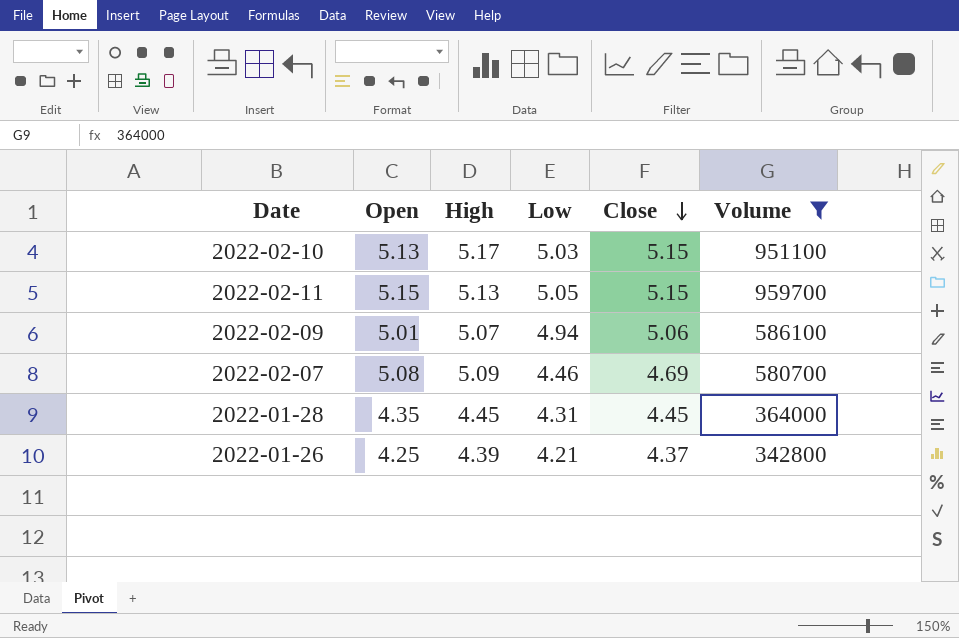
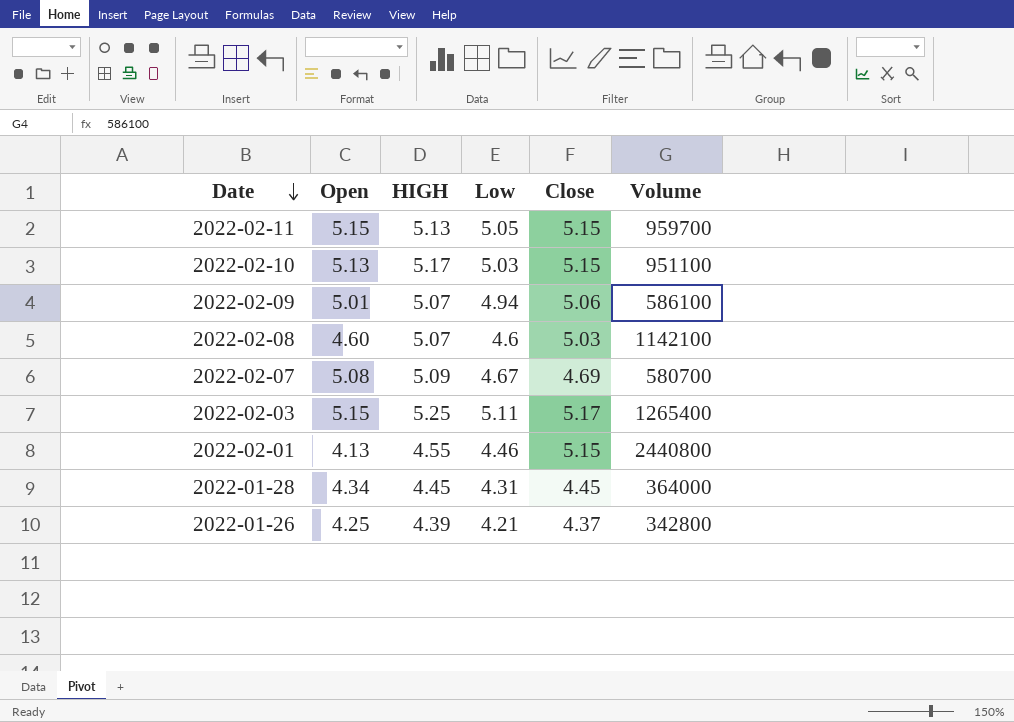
filter: Volume <= 959700 -> none
row order: Close descending -> Date descending
column name: High -> HIGH
2022-02-07 | Low: 4.46 -> 4.67
2022-01-28 | Open: 4.35 -> 4.34

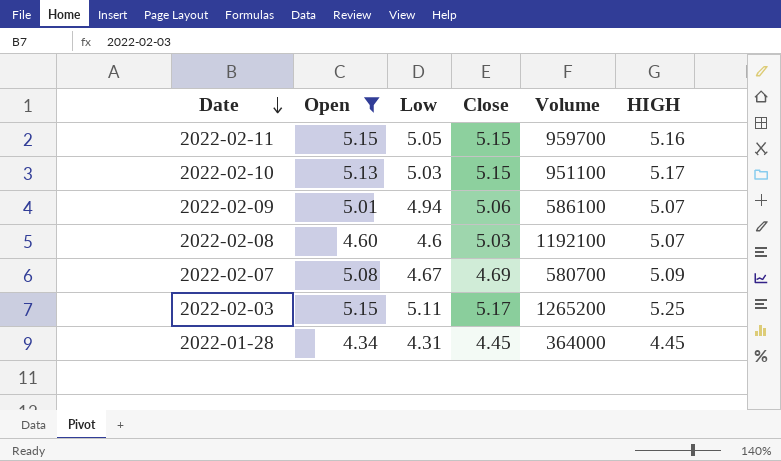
filter: none -> Open >= 4.34
column HIGH | position: 3 -> 6
2022-02-11 | HIGH: 5.13 -> 5.16
2022-02-08 | Volume: 1142100 -> 1192100
2022-02-03 | Volume: 1265400 -> 1265200

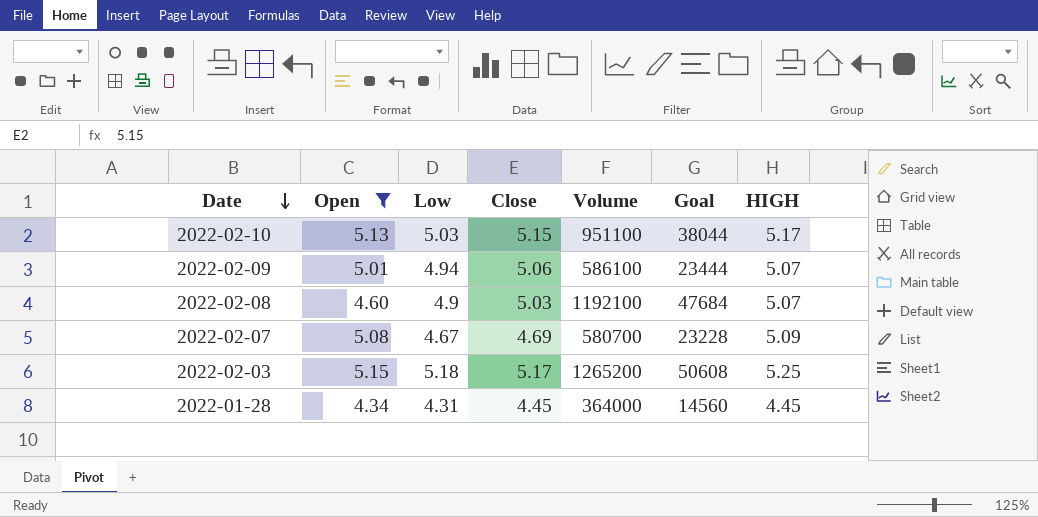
column Goal | formula: none -> [Volume] * 0.04
row 2022-02-11: 5.15 | 5.05 | 5.15 | 959700 | 5.16 -> none
2022-02-08 | Low: 4.6 -> 4.9
2022-02-03 | Low: 5.11 -> 5.18

